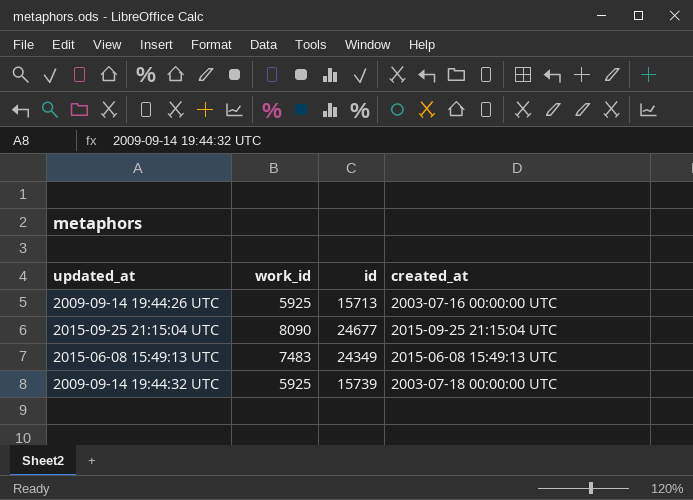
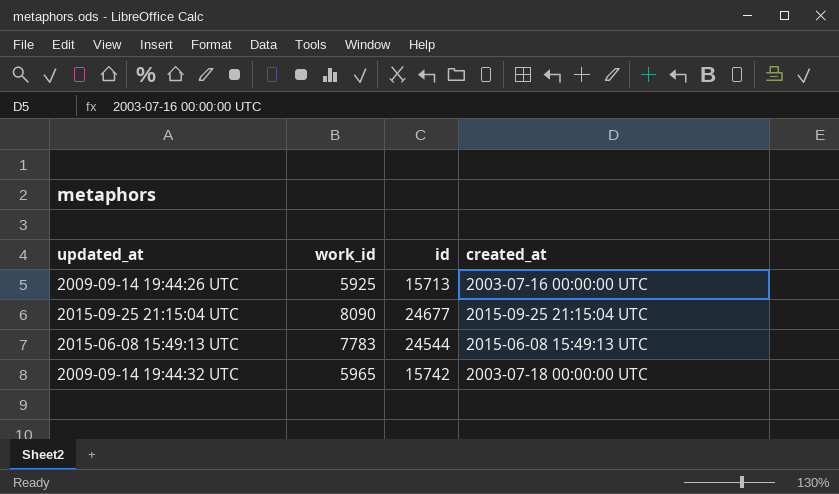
2015-06-08 15:49:13 UTC | work_id: 7483 -> 7783
2015-06-08 15:49:13 UTC | id: 24349 -> 24544
2009-09-14 19:44:32 UTC | work_id: 5925 -> 5965
2009-09-14 19:44:32 UTC | id: 15739 -> 15742

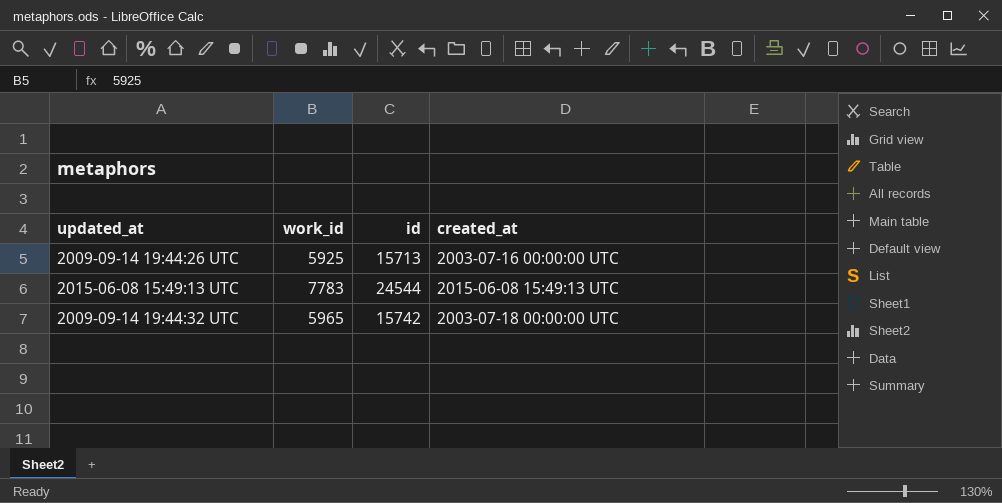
row 2015-09-25 21:15:04 UTC: 8090 | 24677 | 2015-09-25 21:15:04 UTC -> none

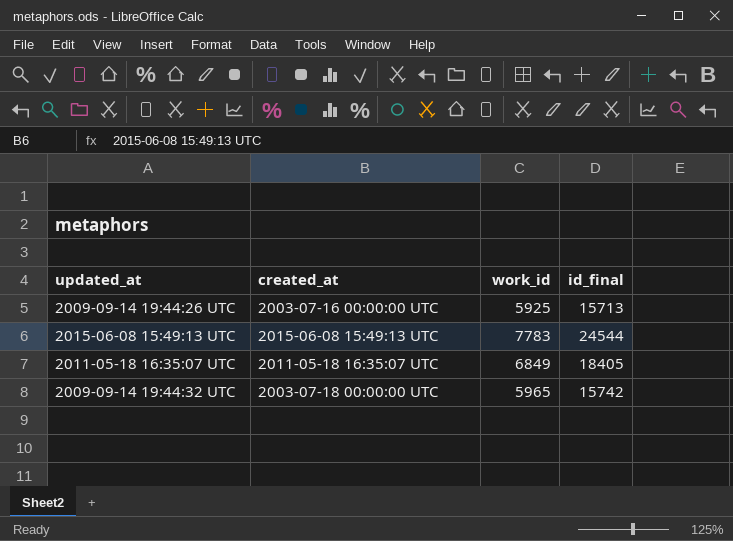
column created_at | position: 4 -> 2
column name: id -> id_final
row 2011-05-18 16:35:07 UTC: none -> 2011-05-18 16:35:07 UTC | 6849 | 18405

